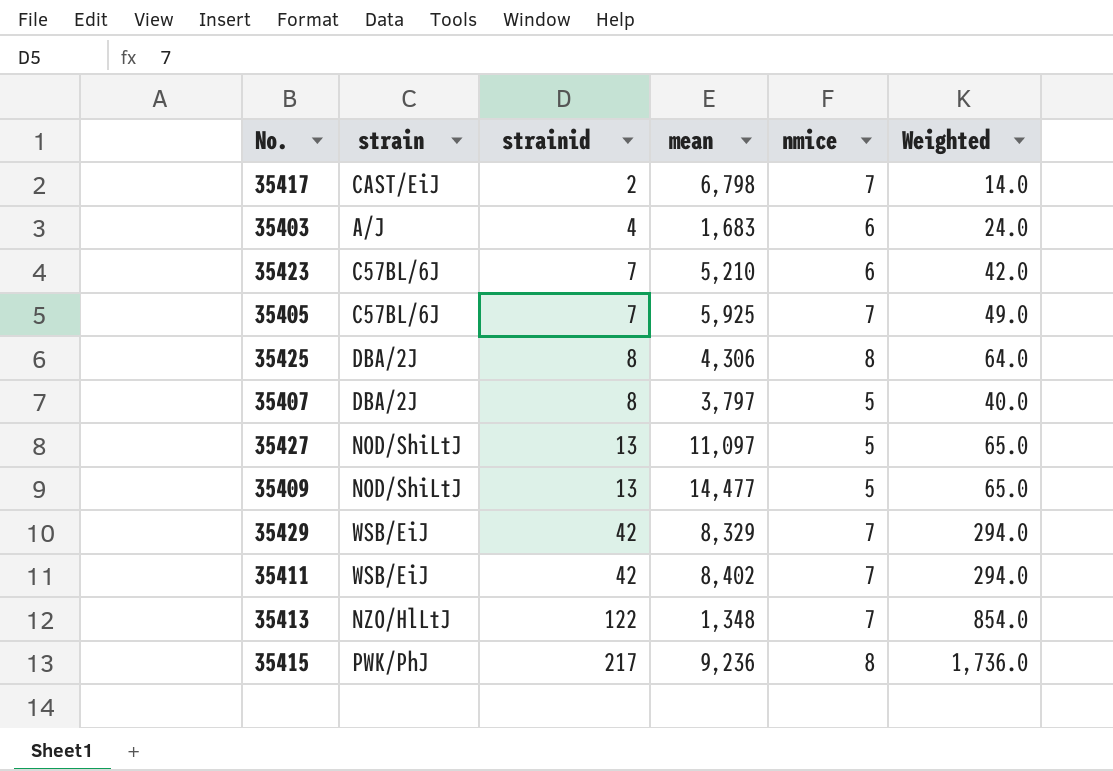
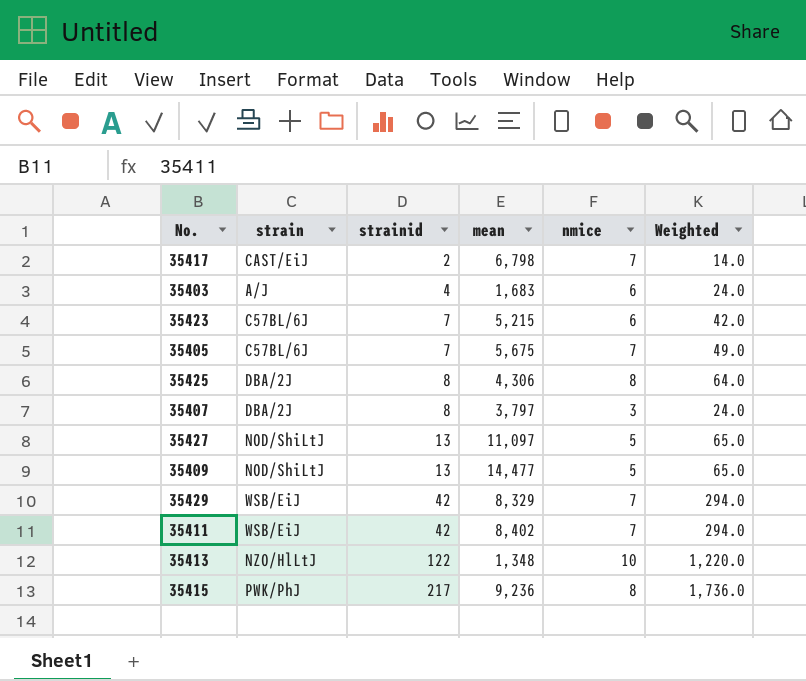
35423 | mean: 5,210 -> 5,215
35405 | mean: 5,925 -> 5,675
35407 | nmice: 5 -> 3
35407 | Weighted: 40.0 -> 24.0
35413 | nmice: 7 -> 10
35413 | Weighted: 854.0 -> 1,220.0

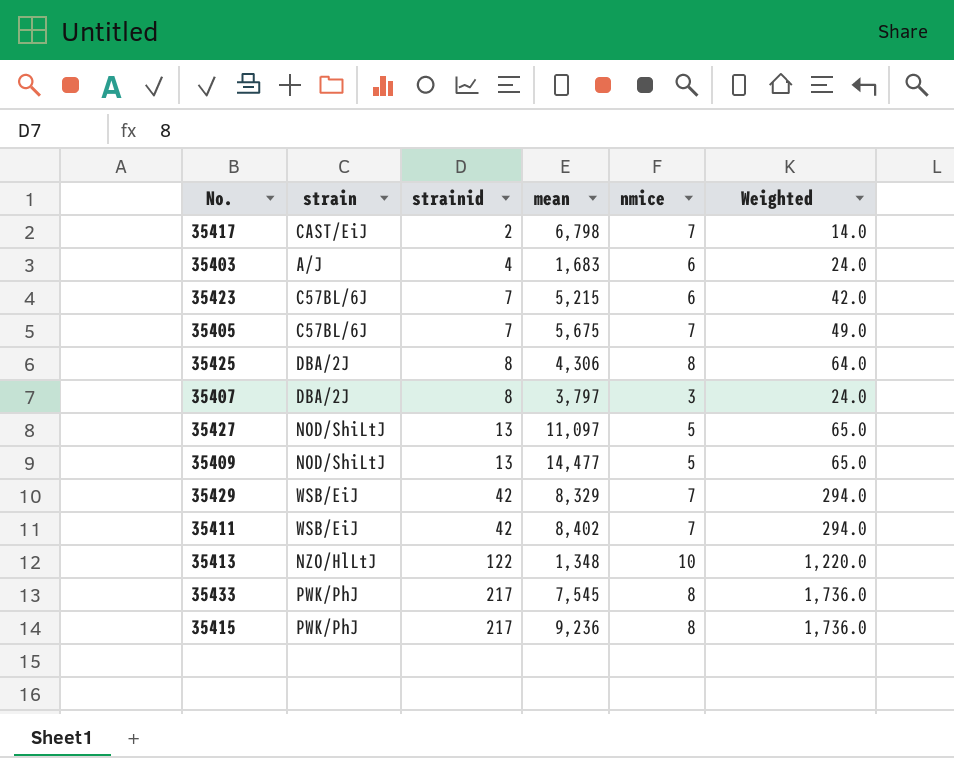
row 35433: none -> PWK/PhJ | 217 | 7,545 | 8 | 1,736.0

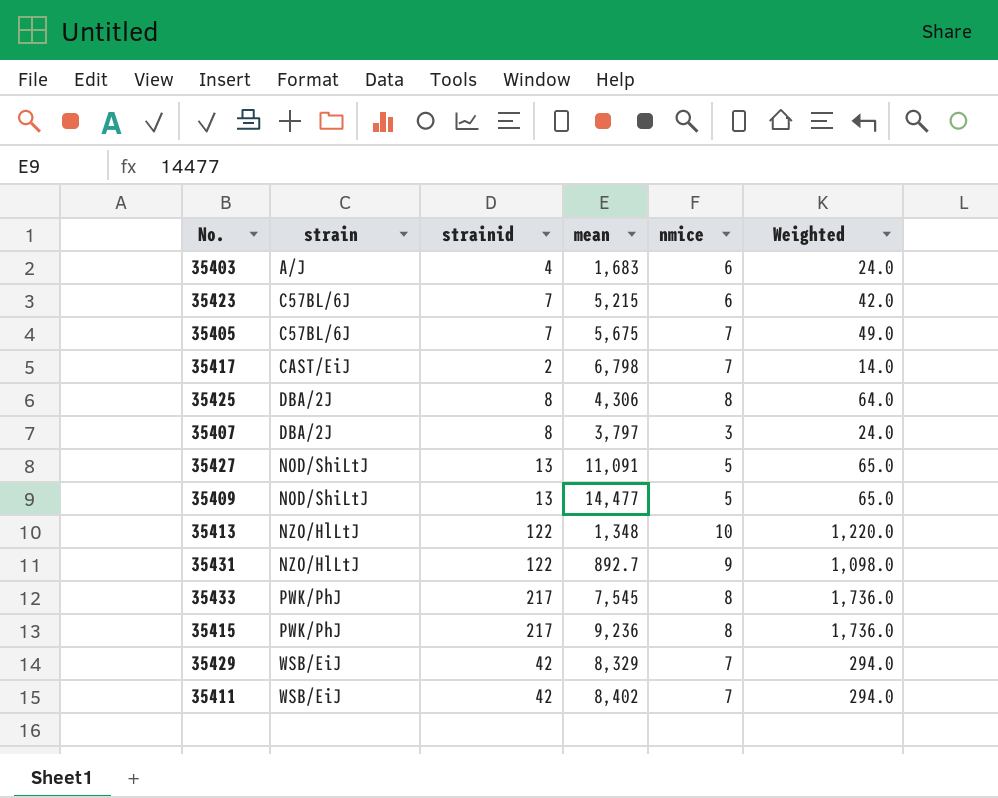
row order: strainid ascending -> strain ascending
35427 | mean: 11,097 -> 11,091
row 35431: none -> NZO/HlLtJ | 122 | 892.7 | 9 | 1,098.0

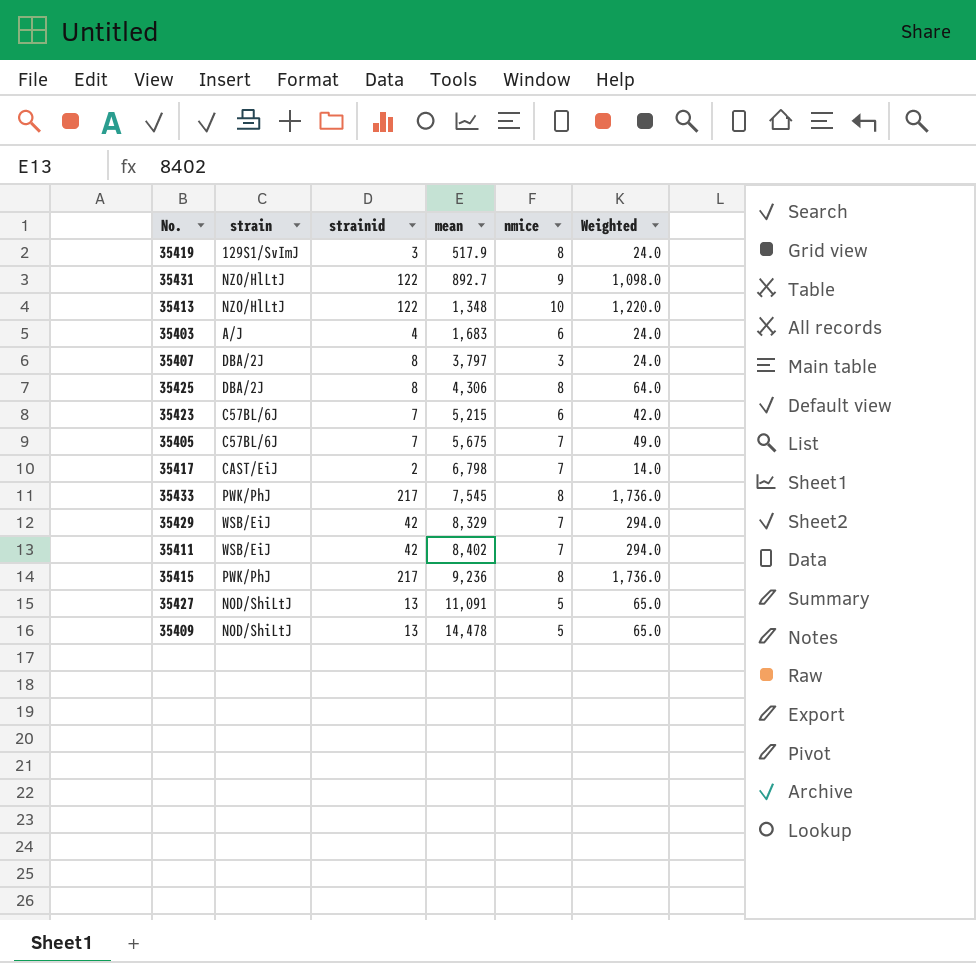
row order: strain ascending -> mean ascending
row 35419: none -> 129S1/SvImJ | 3 | 517.9 | 8 | 24.0
35409 | mean: 14,477 -> 14,478

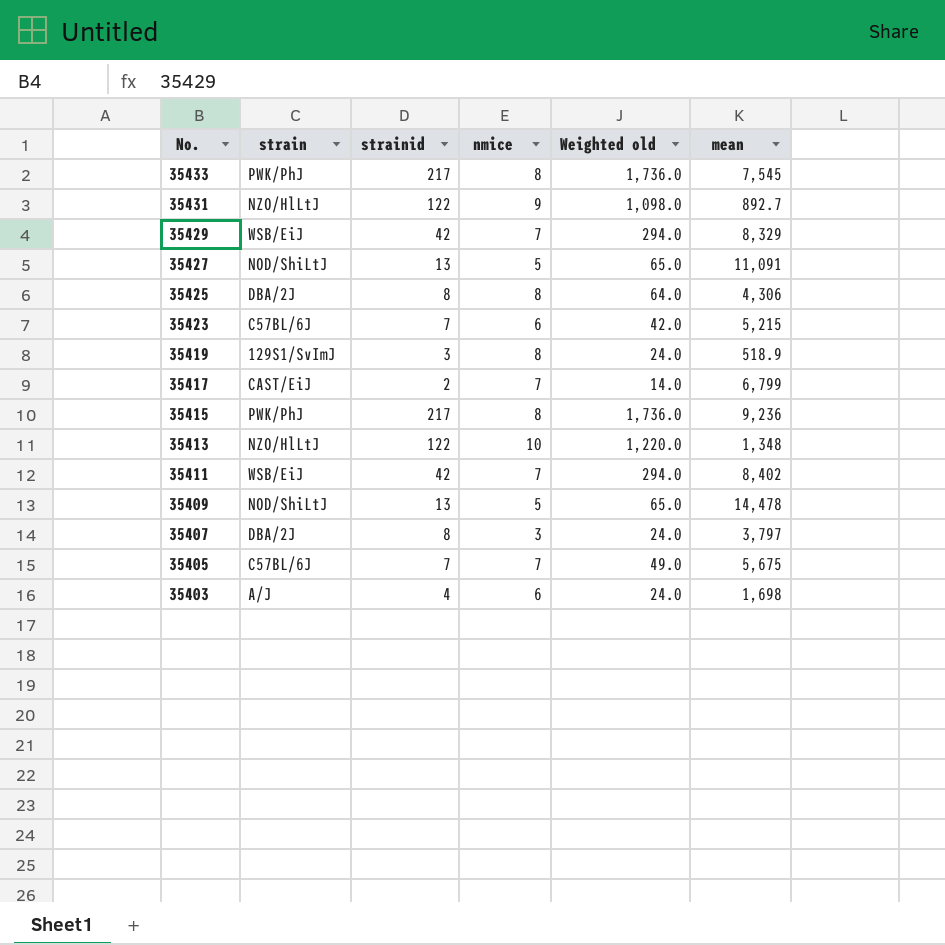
row order: mean ascending -> No. descending
column name: Weighted -> Weighted old
column mean | position: 4 -> 6
35419 | mean: 517.9 -> 518.9
35417 | mean: 6,798 -> 6,799
35403 | mean: 1,683 -> 1,698

